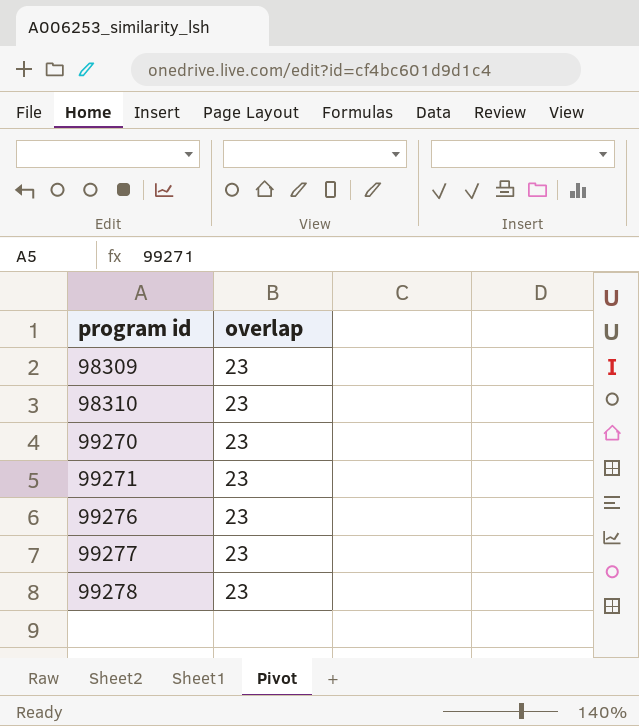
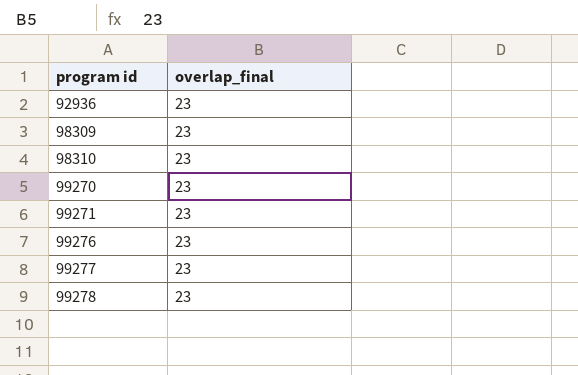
column name: overlap -> overlap_final
row 92936: none -> 23

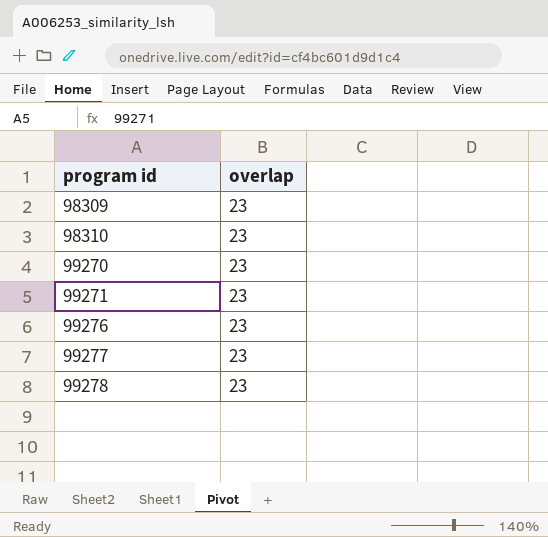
column name: overlap_final -> overlap
row 92936: 23 -> none

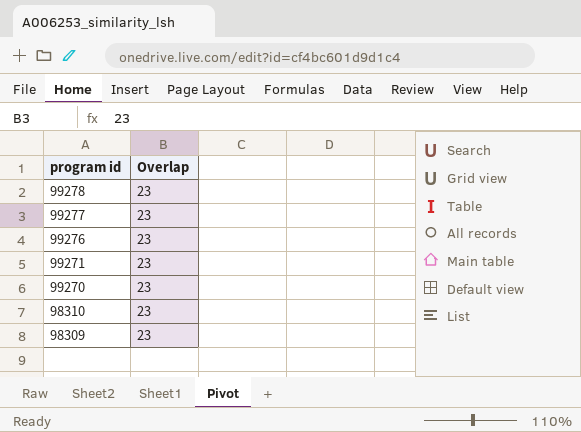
row order: program id ascending -> program id descending
column name: overlap -> Overlap

